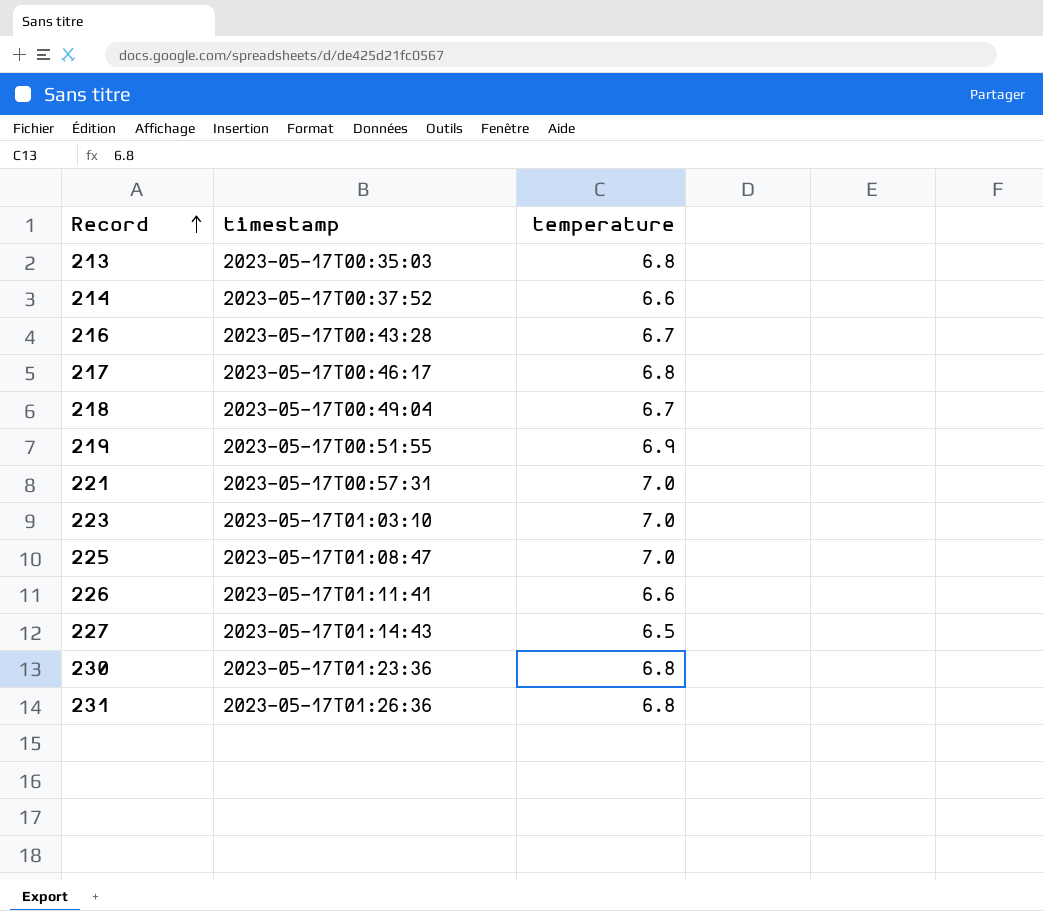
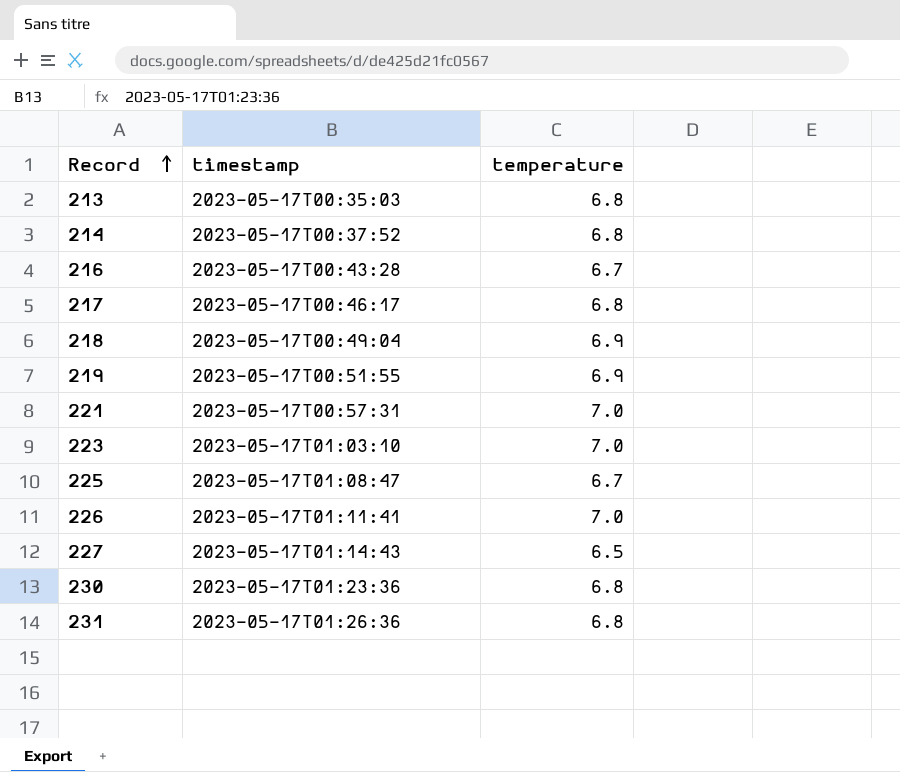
214 | temperature: 6.6 -> 6.8
218 | temperature: 6.7 -> 6.9
225 | temperature: 7.0 -> 6.7
226 | temperature: 6.6 -> 7.0

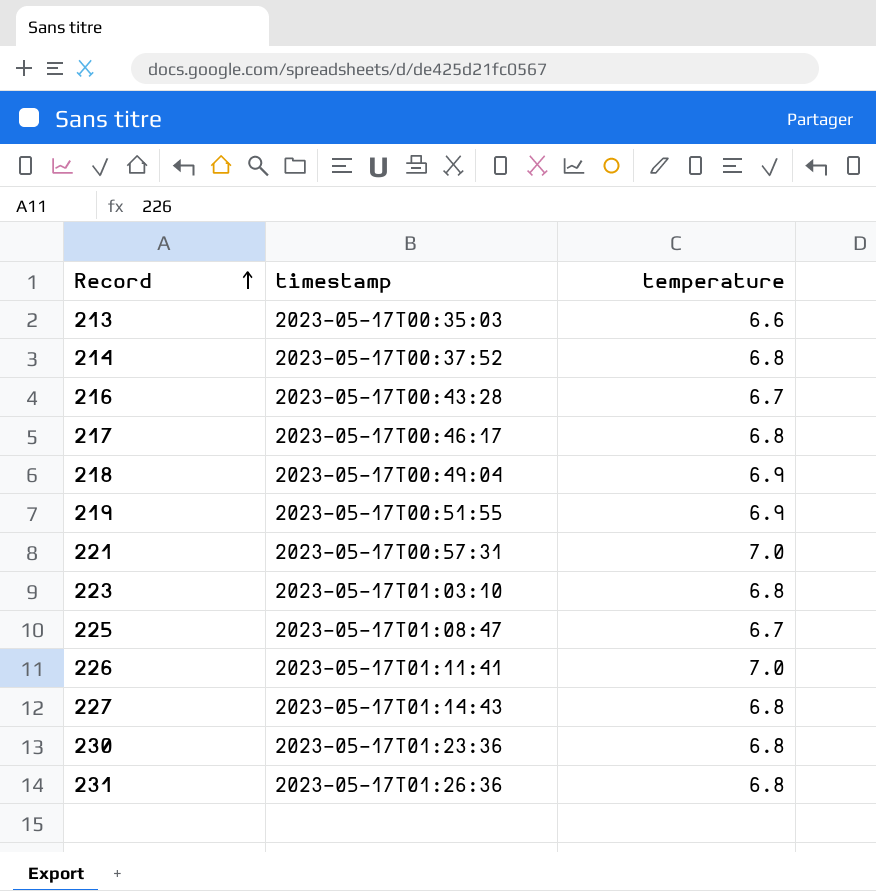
213 | temperature: 6.8 -> 6.6
223 | temperature: 7.0 -> 6.8
227 | temperature: 6.5 -> 6.8

